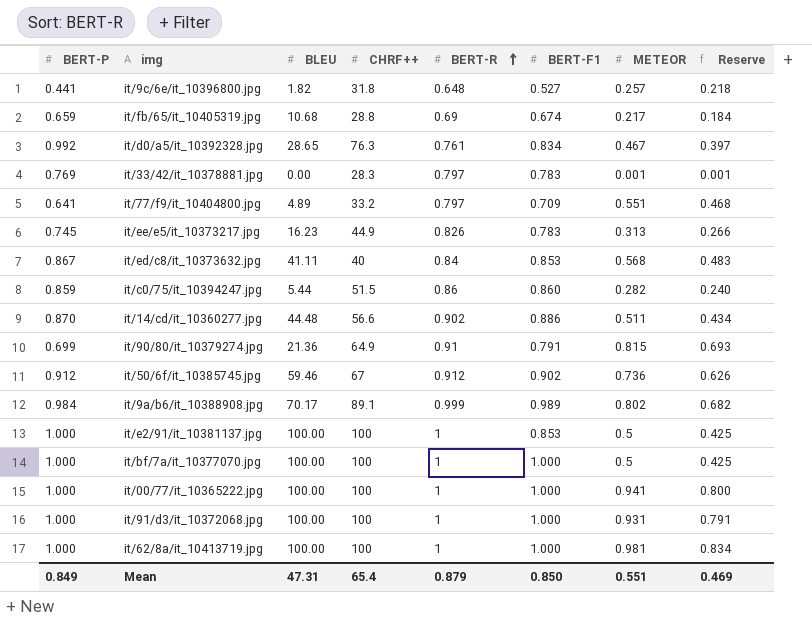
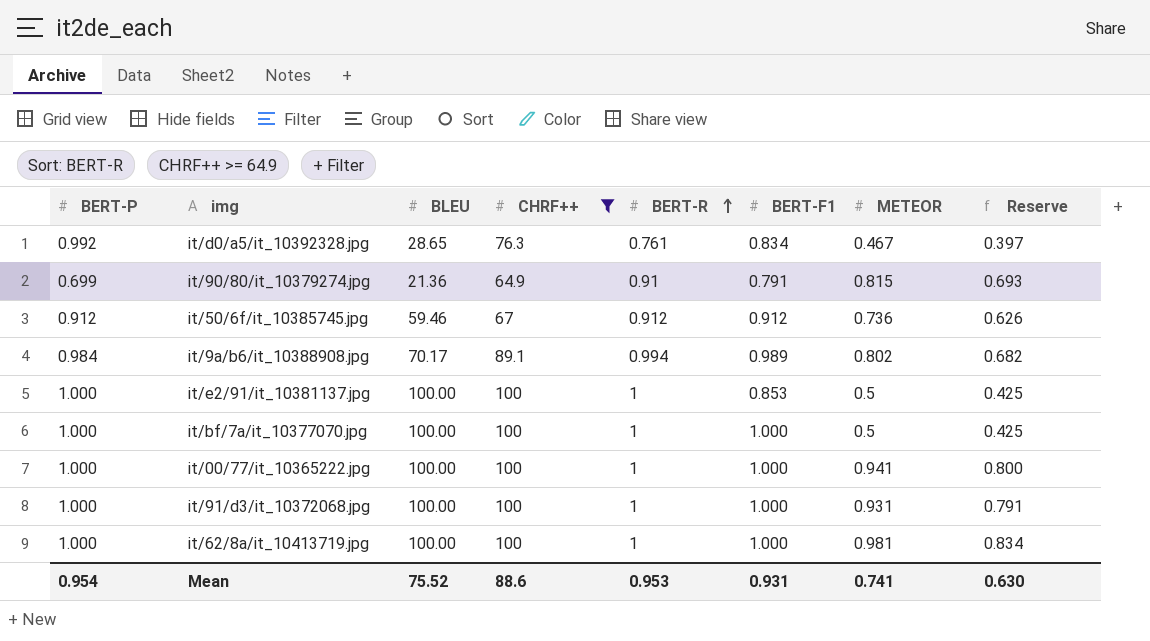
filter: none -> CHRF++ >= 64.9
it/50/6f/it_10385745.jpg | BERT-F1: 0.902 -> 0.912
it/9a/b6/it_10388908.jpg | BERT-R: 0.999 -> 0.994
Mean | BERT-P: 0.849 -> 0.954
Mean | BLEU: 47.31 -> 75.52
Mean | CHRF++: 65.4 -> 88.6
Mean | BERT-R: 0.879 -> 0.953
Mean | BERT-F1: 0.850 -> 0.931
Mean | METEOR: 0.551 -> 0.741
Mean | Reserve: 0.469 -> 0.630

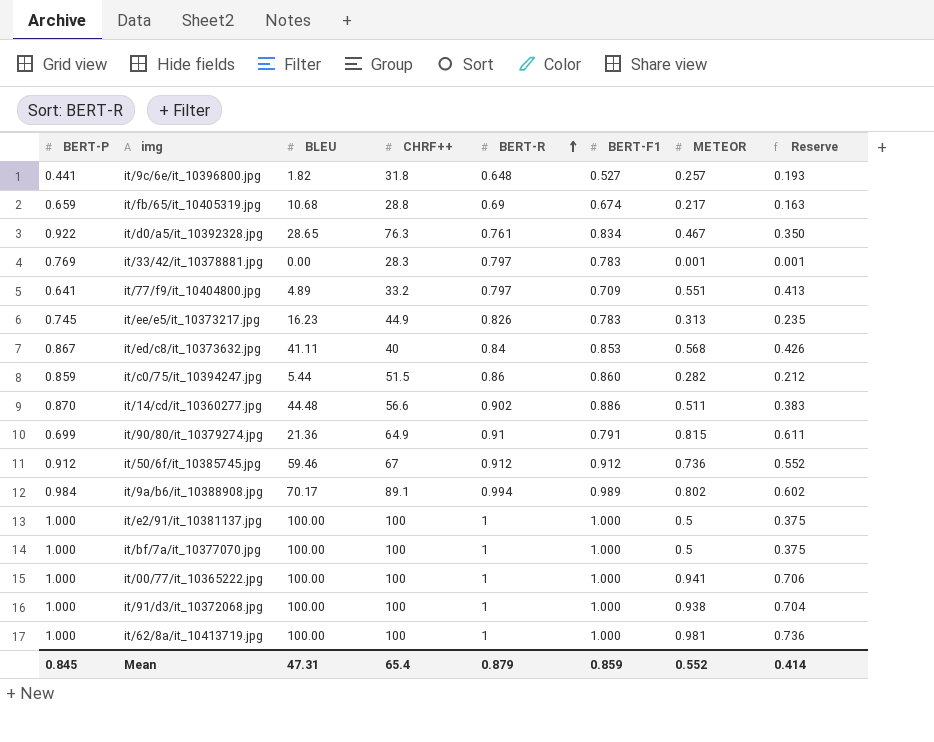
filter: CHRF++ >= 64.9 -> none
column Reserve | formula: [METEOR] * 0.85 -> [METEOR] * 0.75
it/d0/a5/it_10392328.jpg | BERT-P: 0.992 -> 0.922
it/e2/91/it_10381137.jpg | BERT-F1: 0.853 -> 1.000
it/91/d3/it_10372068.jpg | METEOR: 0.931 -> 0.938
Mean | BERT-P: 0.954 -> 0.845
Mean | BLEU: 75.52 -> 47.31
Mean | CHRF++: 88.6 -> 65.4
Mean | BERT-R: 0.953 -> 0.879
Mean | BERT-F1: 0.931 -> 0.859
Mean | METEOR: 0.741 -> 0.552
Mean | Reserve: 0.630 -> 0.414

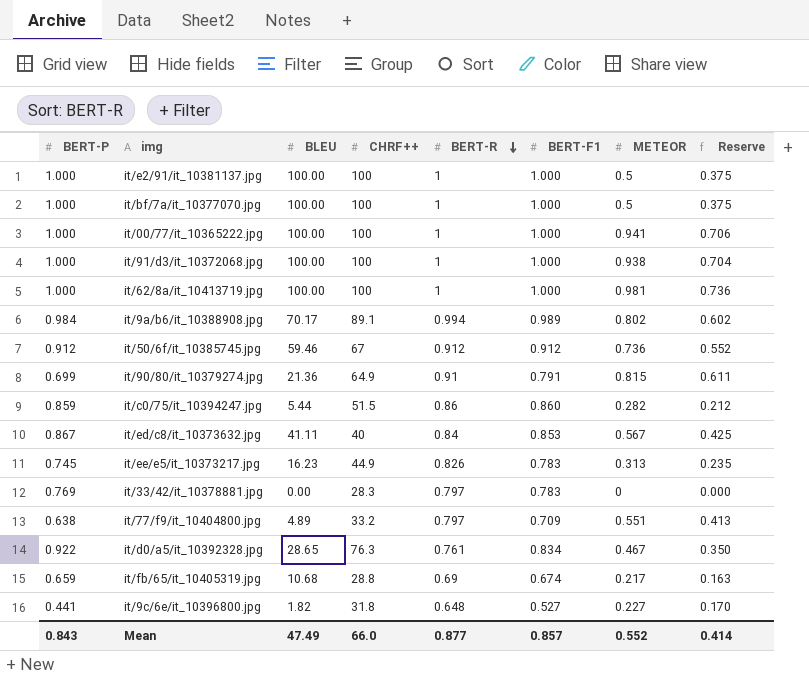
row order: BERT-R ascending -> BERT-R descending
row it/14/cd/it_10360277.jpg: 0.870 | 44.48 | 56.6 | 0.902 | 0.886 | 0.511 | 0.383 -> none
it/ed/c8/it_10373632.jpg | METEOR: 0.568 -> 0.567
it/ed/c8/it_10373632.jpg | Reserve: 0.426 -> 0.425
it/33/42/it_10378881.jpg | METEOR: 0.001 -> 0
it/33/42/it_10378881.jpg | Reserve: 0.001 -> 0.000
it/77/f9/it_10404800.jpg | BERT-P: 0.641 -> 0.638
it/9c/6e/it_10396800.jpg | METEOR: 0.257 -> 0.227
it/9c/6e/it_10396800.jpg | Reserve: 0.193 -> 0.170
Mean | BERT-P: 0.845 -> 0.843
Mean | BLEU: 47.31 -> 47.49
Mean | CHRF++: 65.4 -> 66.0
Mean | BERT-R: 0.879 -> 0.877
Mean | BERT-F1: 0.859 -> 0.857

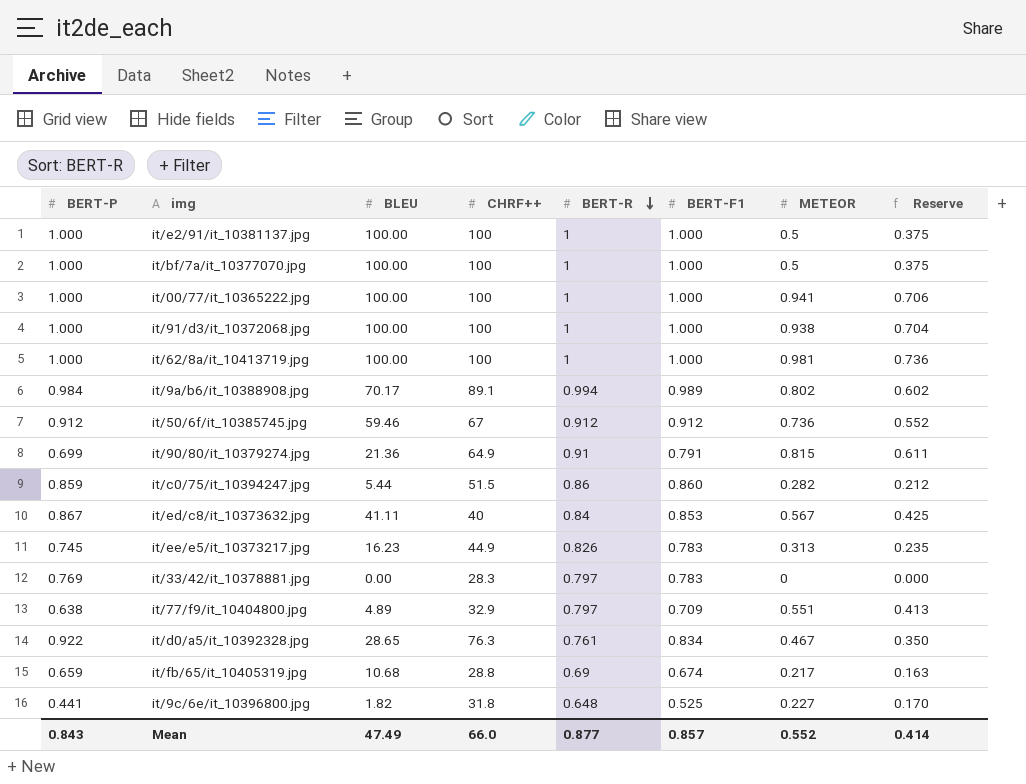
it/77/f9/it_10404800.jpg | CHRF++: 33.2 -> 32.9
it/9c/6e/it_10396800.jpg | BERT-F1: 0.527 -> 0.525

